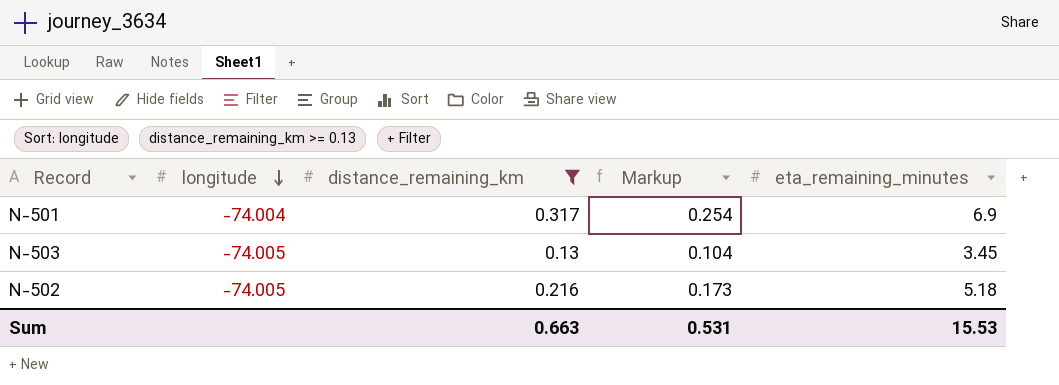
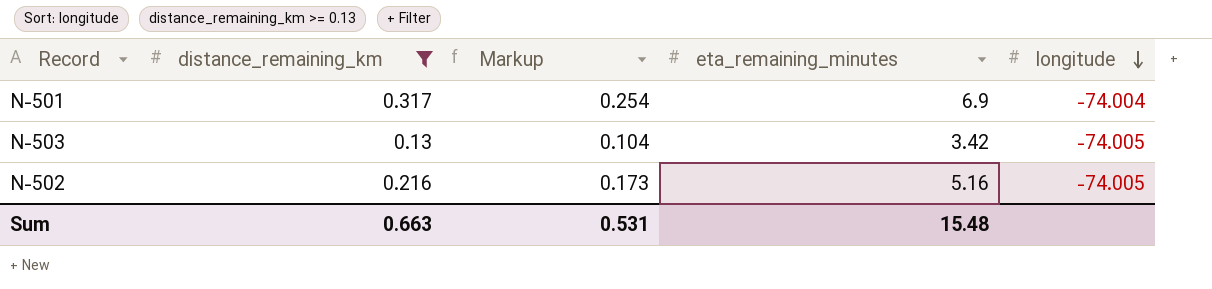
column longitude | position: 2 -> 5
N-503 | eta_remaining_minutes: 3.45 -> 3.42
N-502 | eta_remaining_minutes: 5.18 -> 5.16
Sum | eta_remaining_minutes: 15.53 -> 15.48

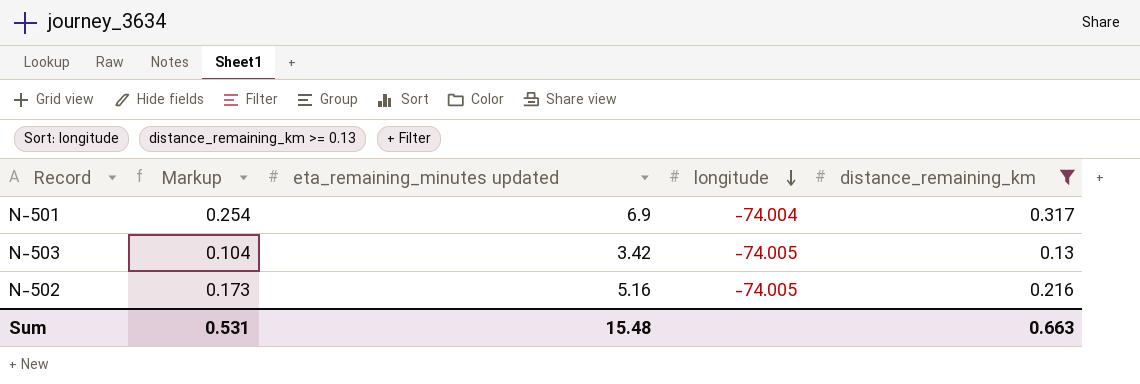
column name: eta_remaining_minutes -> eta_remaining_minutes updated
column distance_remaining_km | position: 2 -> 5

